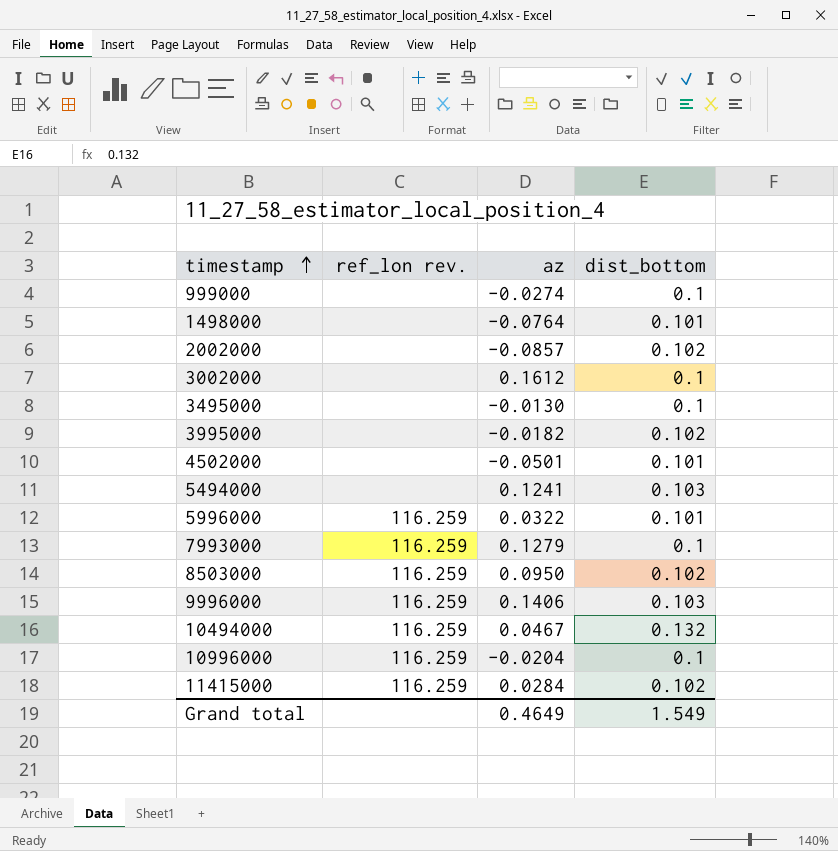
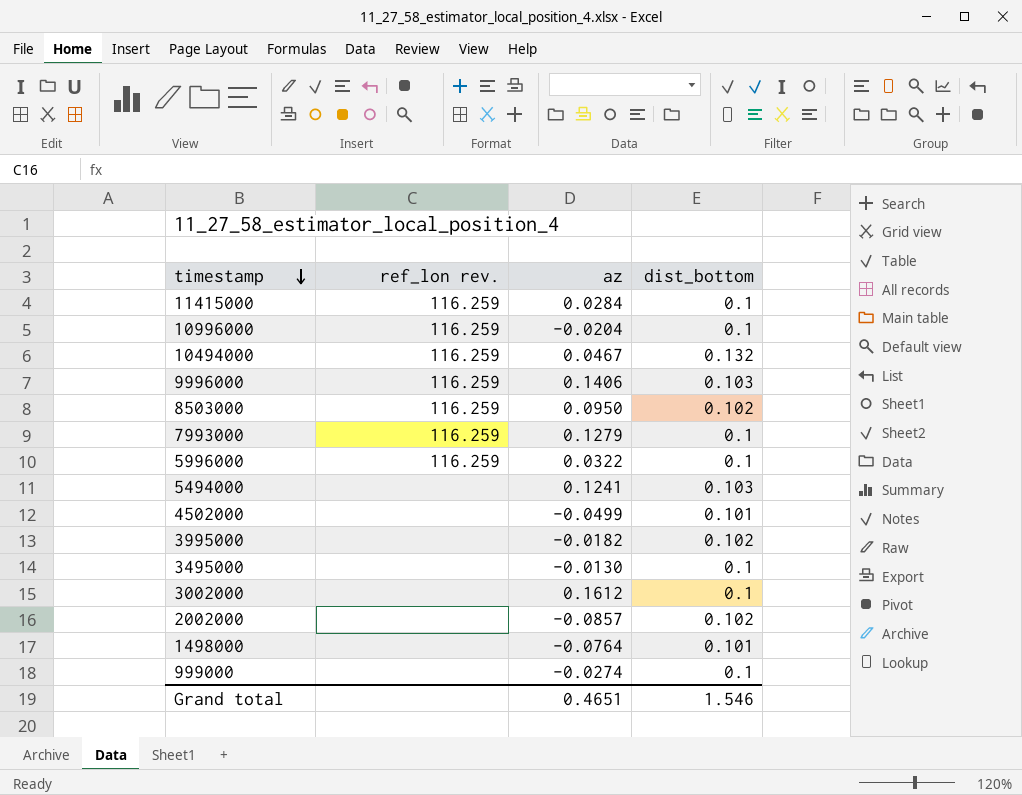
row order: timestamp ascending -> timestamp descending
11415000 | dist_bottom: 0.102 -> 0.1
5996000 | dist_bottom: 0.101 -> 0.1
4502000 | az: -0.0501 -> -0.0499
Grand total | az: 0.4649 -> 0.4651
Grand total | dist_bottom: 1.549 -> 1.546

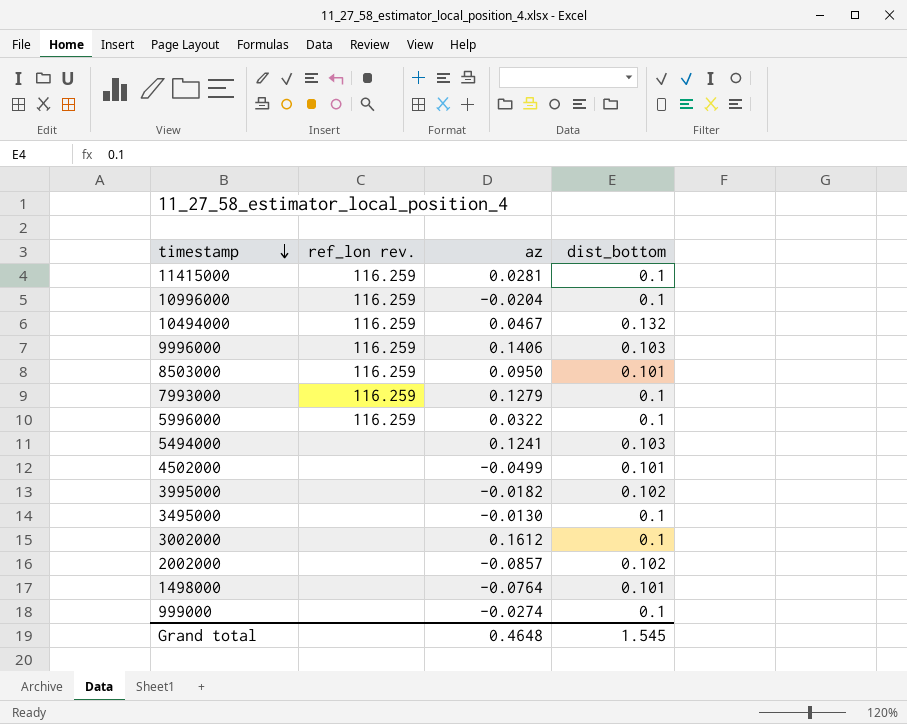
11415000 | az: 0.0284 -> 0.0281
8503000 | dist_bottom: 0.102 -> 0.101
Grand total | az: 0.4651 -> 0.4648
Grand total | dist_bottom: 1.546 -> 1.545

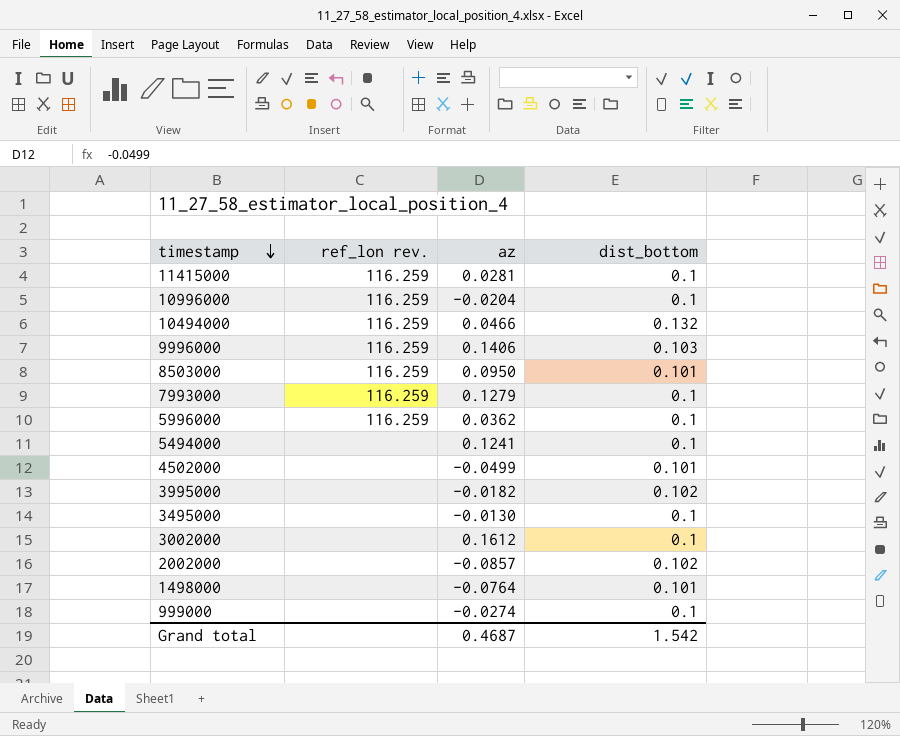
10494000 | az: 0.0467 -> 0.0466
5996000 | az: 0.0322 -> 0.0362
5494000 | dist_bottom: 0.103 -> 0.1
Grand total | az: 0.4648 -> 0.4687
Grand total | dist_bottom: 1.545 -> 1.542

